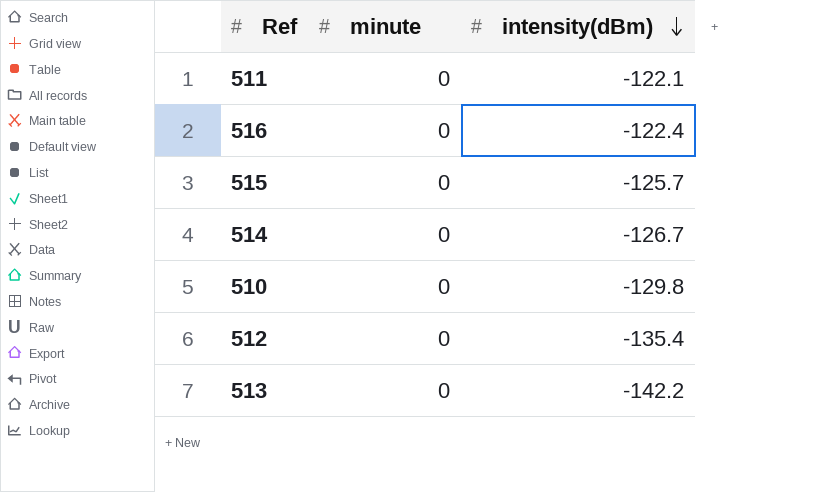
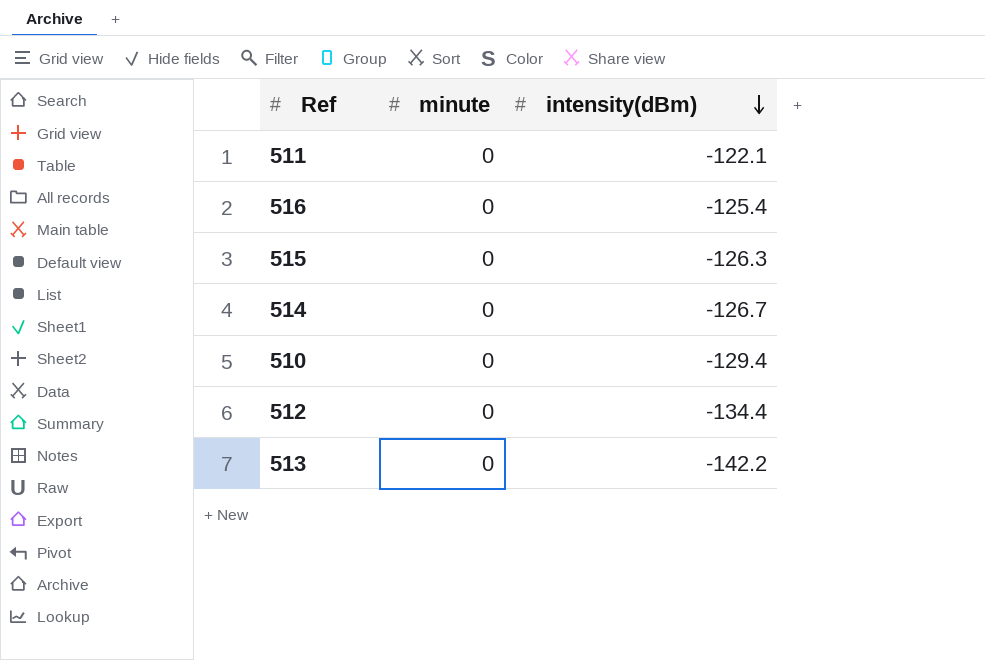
516 | intensity(dBm): -122.4 -> -125.4
515 | intensity(dBm): -125.7 -> -126.3
510 | intensity(dBm): -129.8 -> -129.4
512 | intensity(dBm): -135.4 -> -134.4

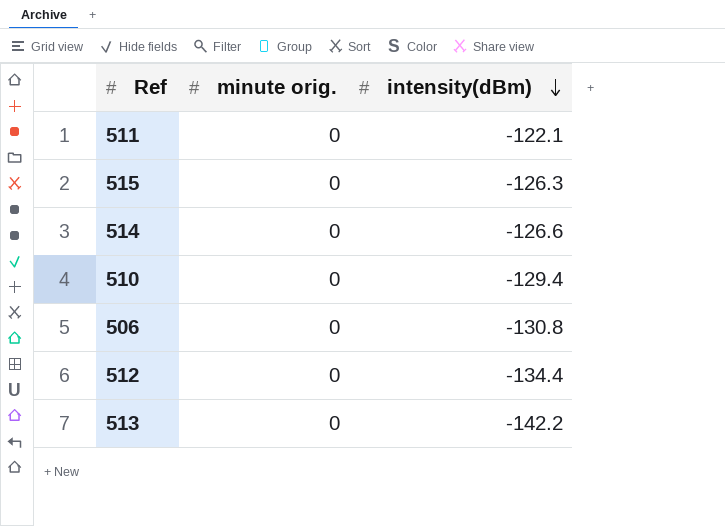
column name: minute -> minute orig.
row 516: 0 | -125.4 -> none
514 | intensity(dBm): -126.7 -> -126.6
row 506: none -> 0 | -130.8

